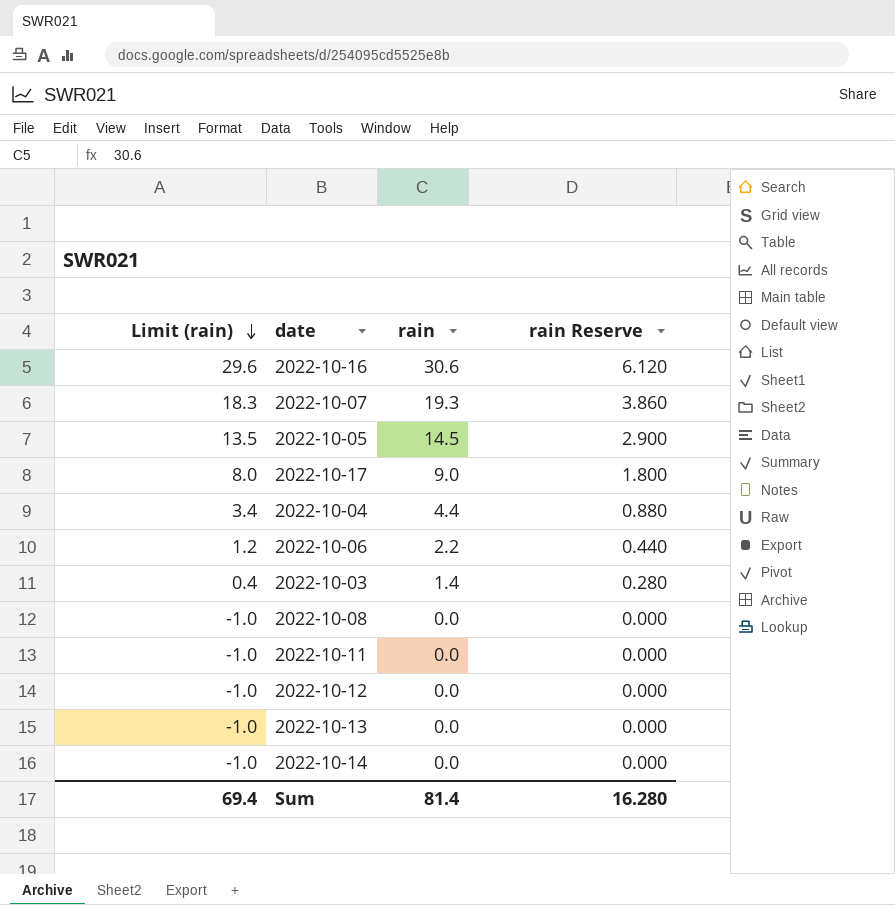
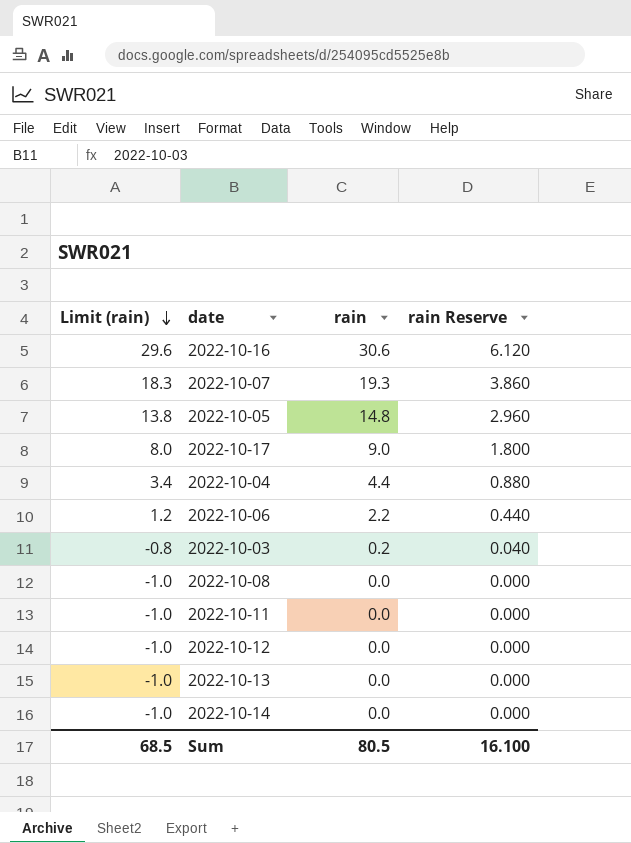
2022-10-05 | Limit (rain): 13.5 -> 13.8
2022-10-05 | rain: 14.5 -> 14.8
2022-10-05 | rain Reserve: 2.900 -> 2.960
2022-10-03 | Limit (rain): 0.4 -> -0.8
2022-10-03 | rain: 1.4 -> 0.2
2022-10-03 | rain Reserve: 0.280 -> 0.040
Sum | Limit (rain): 69.4 -> 68.5
Sum | rain: 81.4 -> 80.5
Sum | rain Reserve: 16.280 -> 16.100

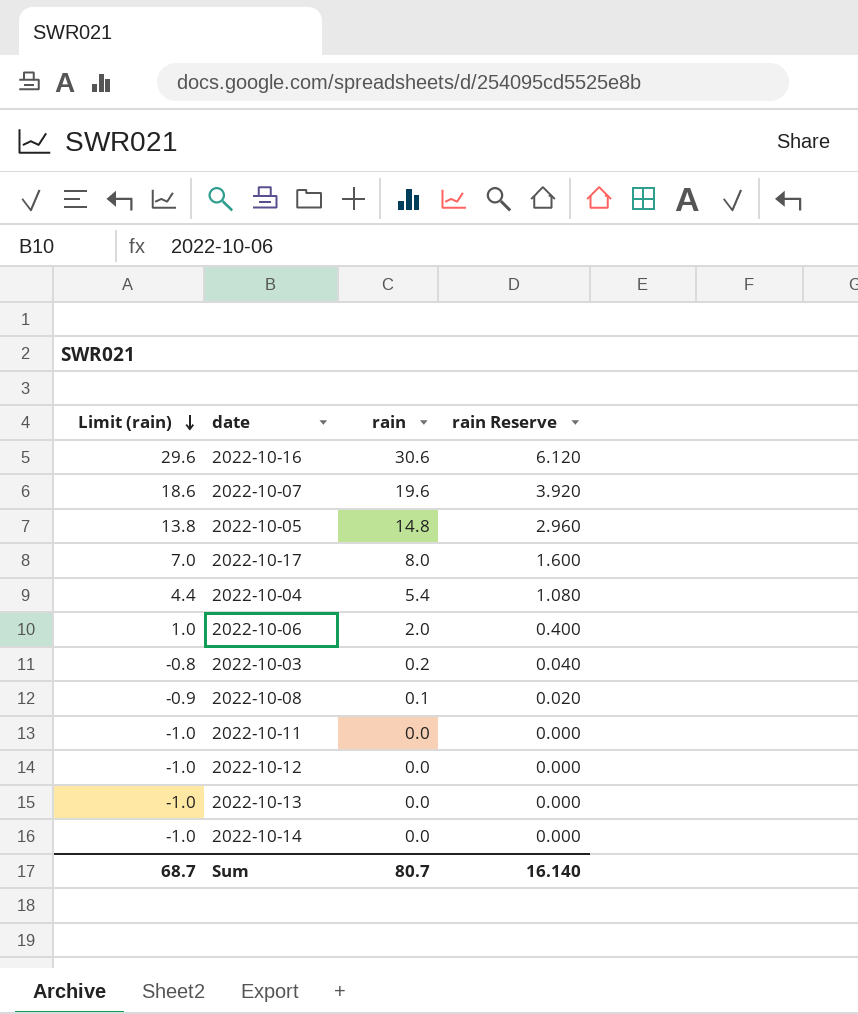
2022-10-07 | Limit (rain): 18.3 -> 18.6
2022-10-07 | rain: 19.3 -> 19.6
2022-10-07 | rain Reserve: 3.860 -> 3.920
2022-10-17 | Limit (rain): 8.0 -> 7.0
2022-10-17 | rain: 9.0 -> 8.0
2022-10-17 | rain Reserve: 1.800 -> 1.600
2022-10-04 | Limit (rain): 3.4 -> 4.4
2022-10-04 | rain: 4.4 -> 5.4
2022-10-04 | rain Reserve: 0.880 -> 1.080
2022-10-06 | Limit (rain): 1.2 -> 1.0
2022-10-06 | rain: 2.2 -> 2.0
2022-10-06 | rain Reserve: 0.440 -> 0.400
2022-10-08 | Limit (rain): -1.0 -> -0.9
2022-10-08 | rain: 0.0 -> 0.1
2022-10-08 | rain Reserve: 0.000 -> 0.020
Sum | Limit (rain): 68.5 -> 68.7
Sum | rain: 80.5 -> 80.7
Sum | rain Reserve: 16.100 -> 16.140

